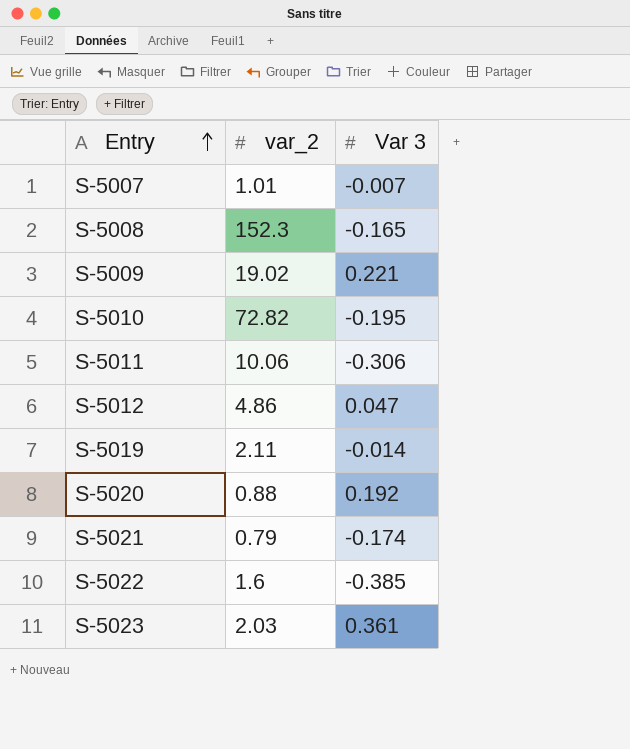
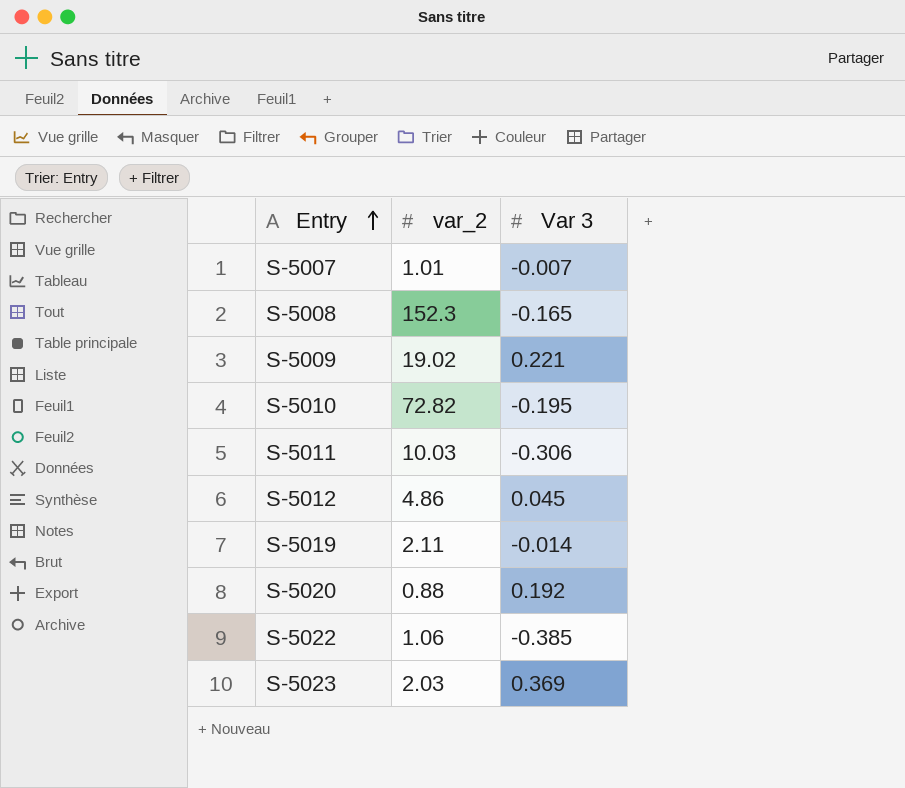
row S-5021: 0.79 | -0.174 -> none
S-5011 | var_2: 10.06 -> 10.03
S-5012 | Var 3: 0.047 -> 0.045
S-5022 | var_2: 1.6 -> 1.06
S-5023 | Var 3: 0.361 -> 0.369

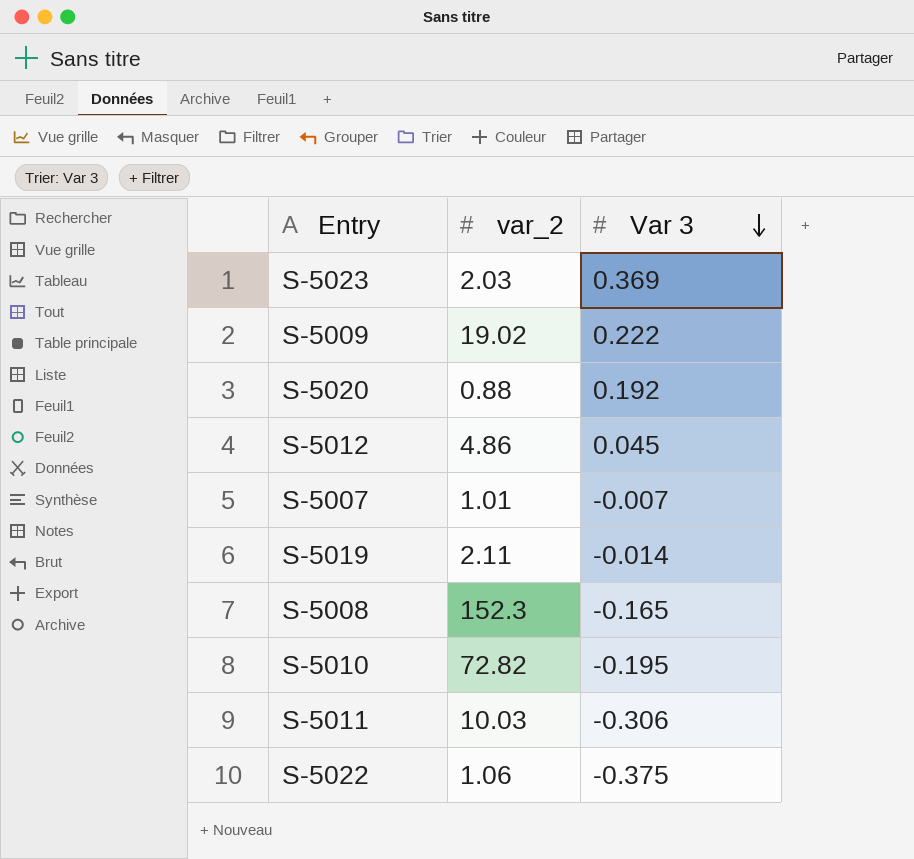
row order: Entry ascending -> Var 3 descending
S-5009 | Var 3: 0.221 -> 0.222
S-5022 | Var 3: -0.385 -> -0.375

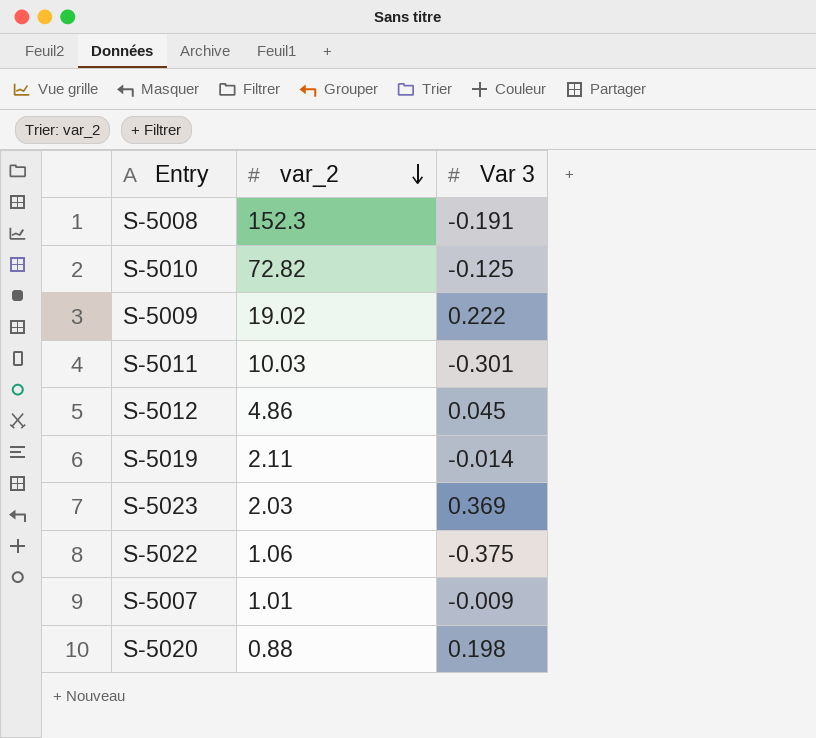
row order: Var 3 descending -> var_2 descending
S-5008 | Var 3: -0.165 -> -0.191
S-5010 | Var 3: -0.195 -> -0.125
S-5011 | Var 3: -0.306 -> -0.301
S-5007 | Var 3: -0.007 -> -0.009
S-5020 | Var 3: 0.192 -> 0.198

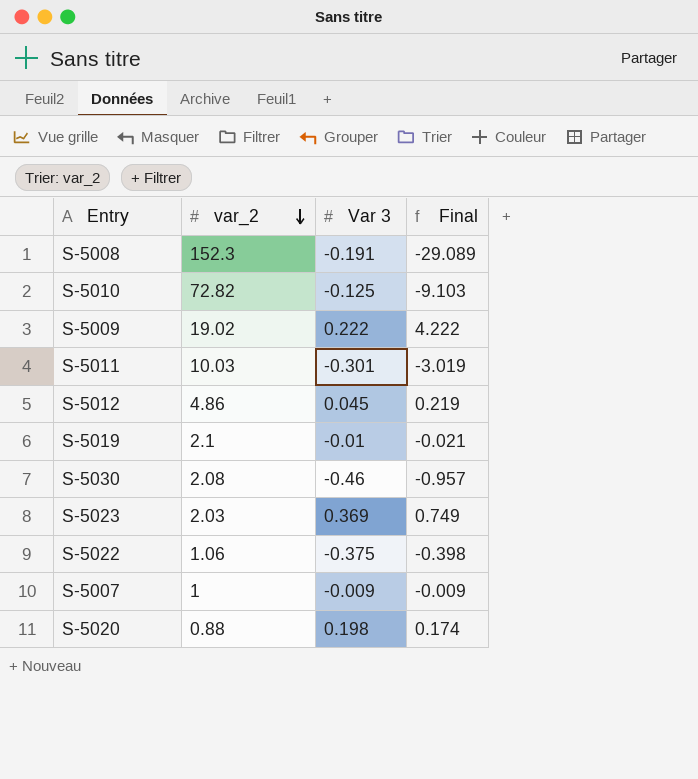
column Final | formula: none -> [var_2] * [Var 3]
S-5019 | var_2: 2.11 -> 2.1
S-5019 | Var 3: -0.014 -> -0.01
row S-5030: none -> 2.08 | -0.46 | -0.957
S-5007 | var_2: 1.01 -> 1

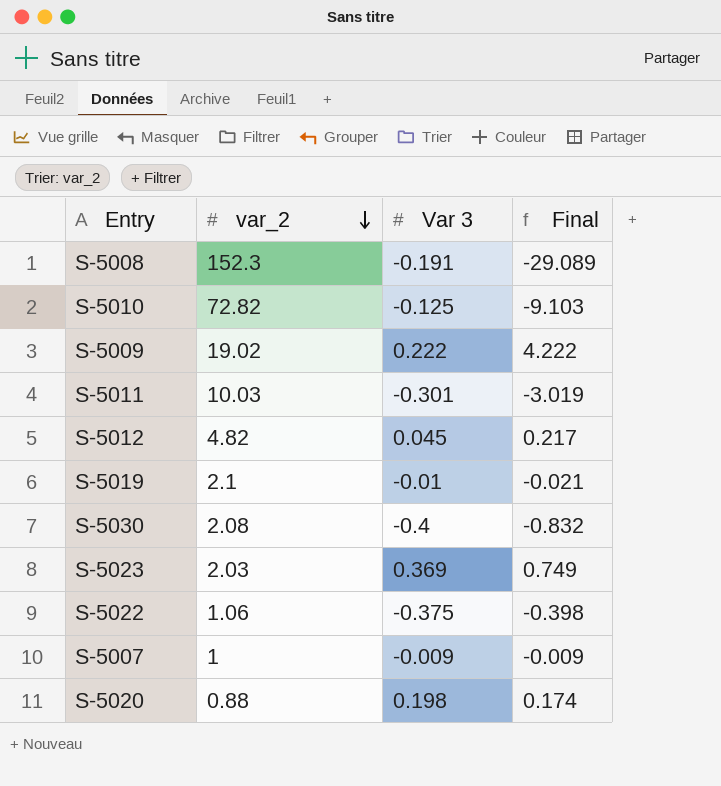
S-5012 | var_2: 4.86 -> 4.82
S-5012 | Final: 0.219 -> 0.217
S-5030 | Var 3: -0.46 -> -0.4
S-5030 | Final: -0.957 -> -0.832

